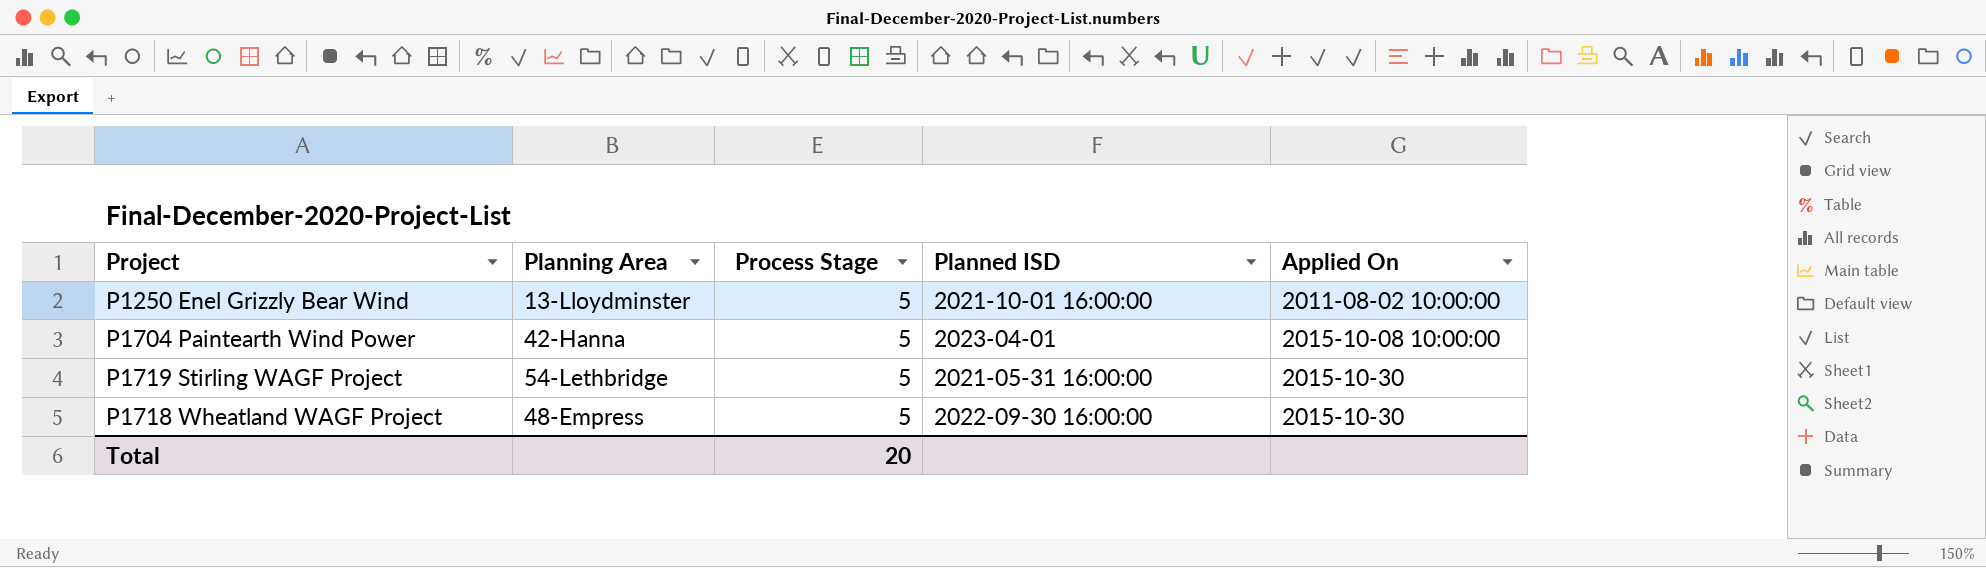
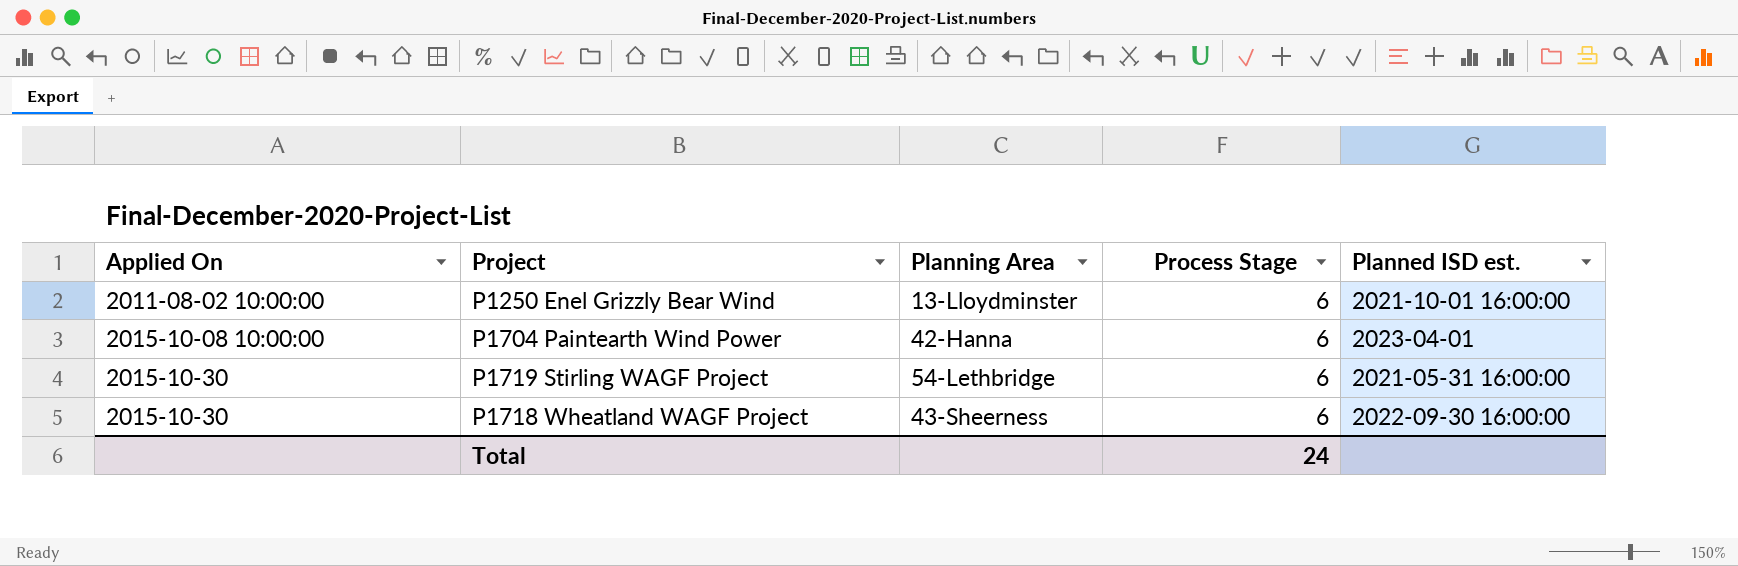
column Applied On | position: 5 -> 1
column name: Planned ISD -> Planned ISD est.
P1250 Enel Grizzly Bear Wind | Process Stage: 5 -> 6
P1704 Paintearth Wind Power | Process Stage: 5 -> 6
P1719 Stirling WAGF Project | Process Stage: 5 -> 6
P1718 Wheatland WAGF Project | Planning Area: 48-Empress -> 43-Sheerness
P1718 Wheatland WAGF Project | Process Stage: 5 -> 6
Total | Process Stage: 20 -> 24

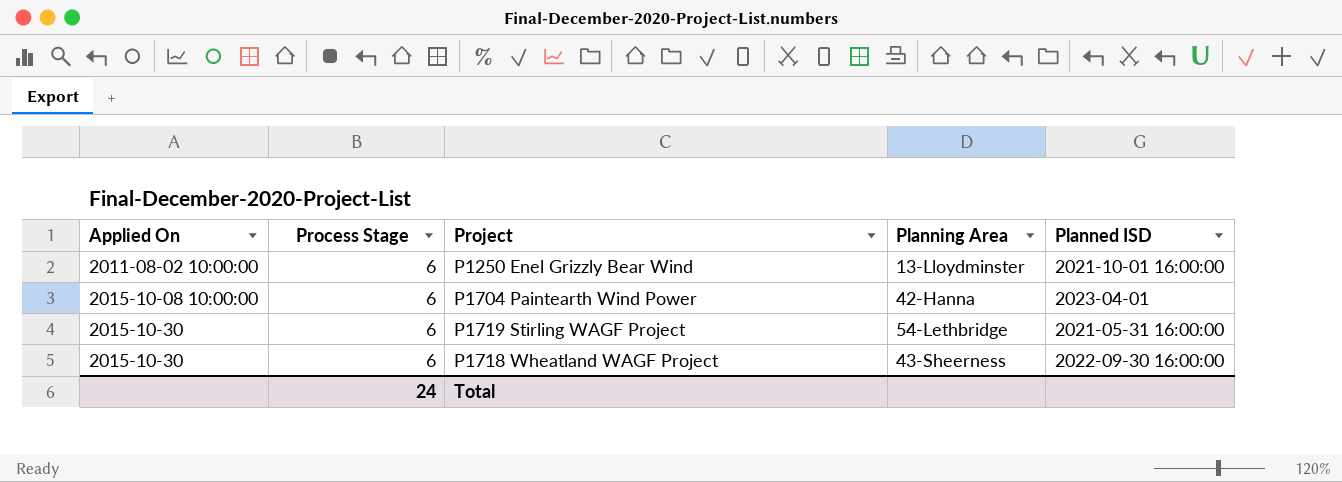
column Process Stage | position: 4 -> 2
column name: Planned ISD est. -> Planned ISD

